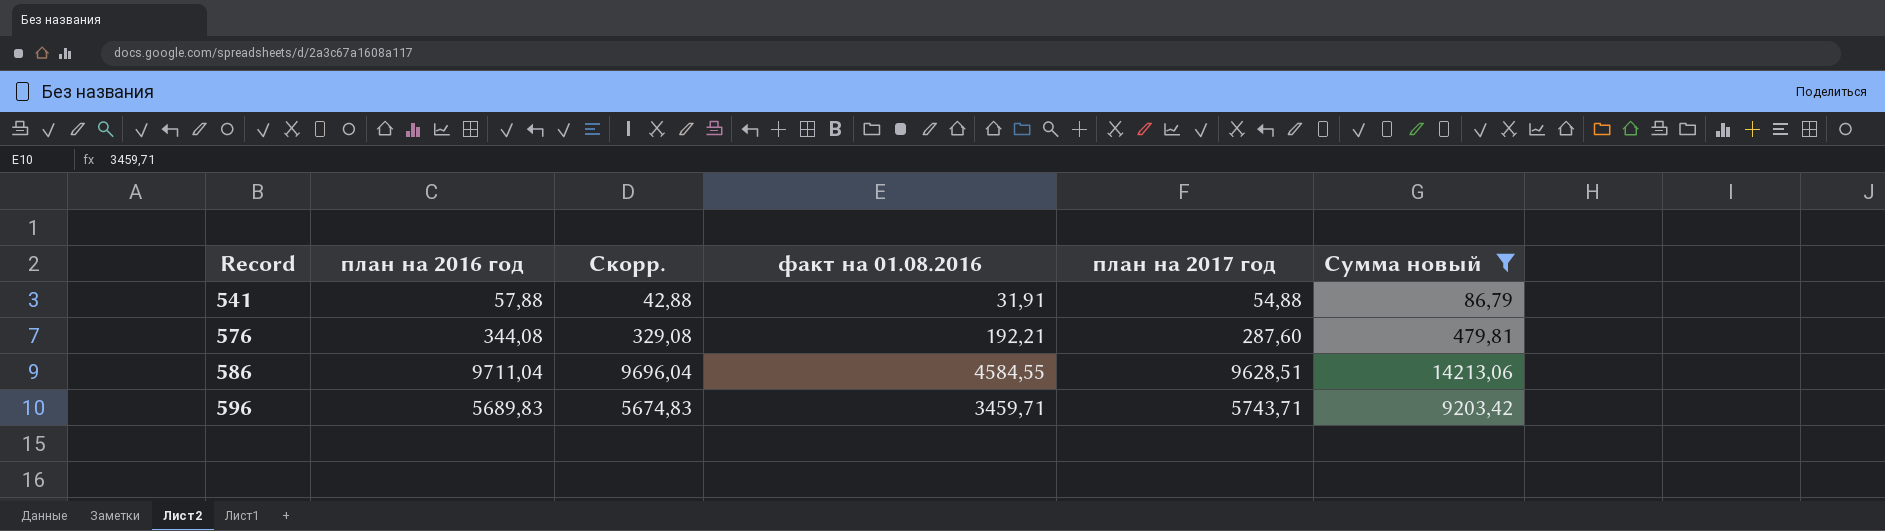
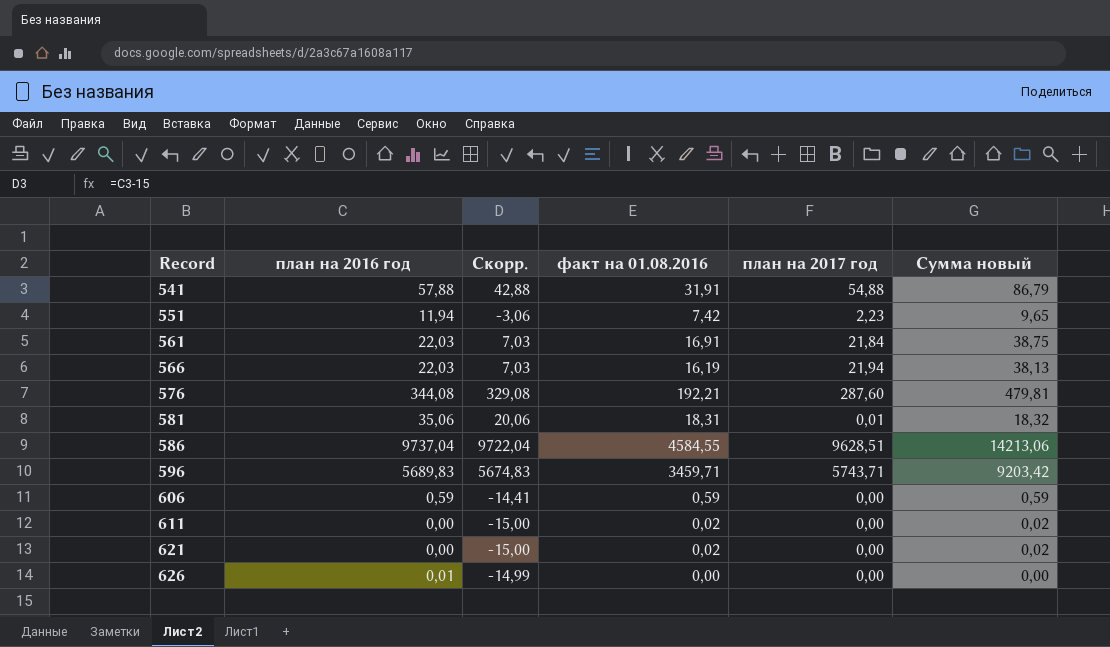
filter: Сумма новый >= 86,79 -> none
586 | план на 2016 год: 9711,04 -> 9737,04
586 | Скорр.: 9696,04 -> 9722,04

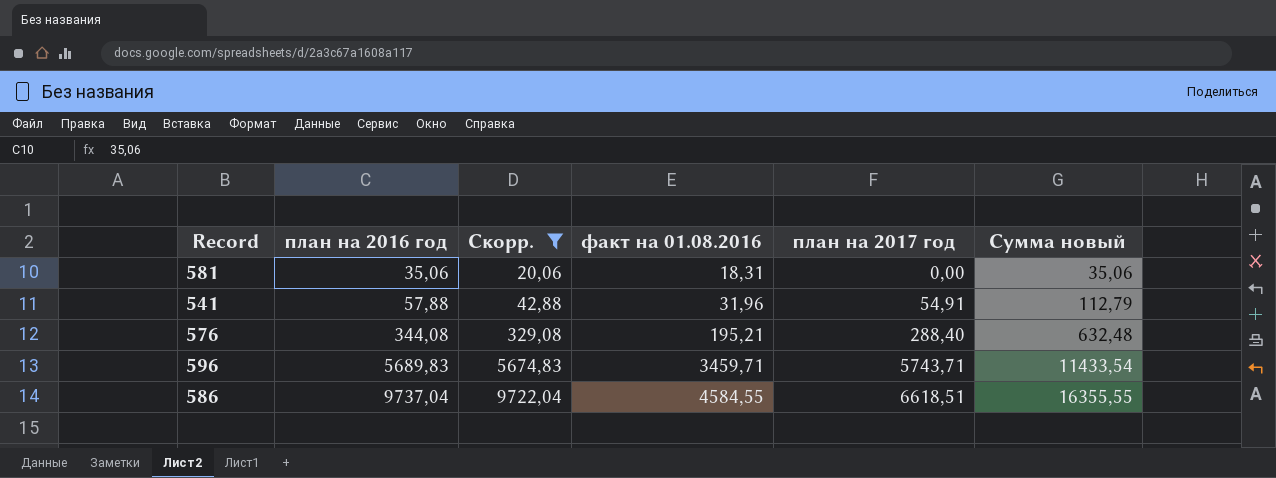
filter: none -> Скорр. >= 20,06
row order: Record ascending -> план на 2016 год ascending
column Сумма новый | formula: [факт на 01.08.2016] + [план на 2017 год] -> [план на 2016 год] + [план на 2017 год]
581 | план на 2017 год: 0,01 -> 0,00
541 | факт на 01.08.2016: 31,91 -> 31,96
541 | план на 2017 год: 54,88 -> 54,91
576 | факт на 01.08.2016: 192,21 -> 195,21
576 | план на 2017 год: 287,60 -> 288,40
586 | план на 2017 год: 9628,51 -> 6618,51

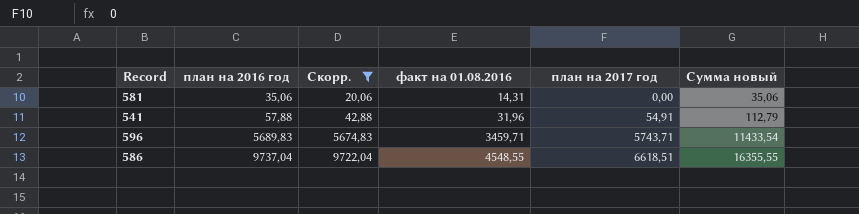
row 576: 344,08 | 329,08 | 195,21 | 288,40 | 632,48 -> none
581 | факт на 01.08.2016: 18,31 -> 14,31
586 | факт на 01.08.2016: 4584,55 -> 4548,55

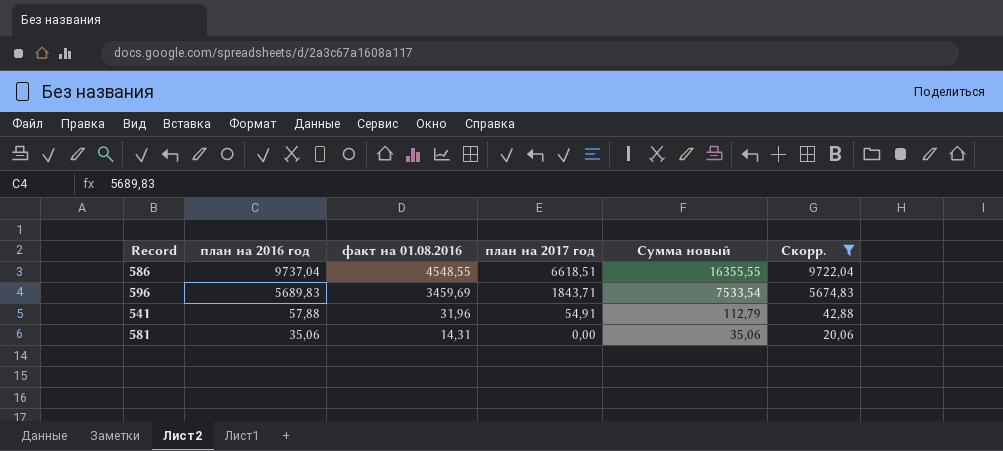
row order: план на 2016 год ascending -> план на 2016 год descending
column Скорр. | position: 3 -> 6
596 | факт на 01.08.2016: 3459,71 -> 3459,69
596 | план на 2017 год: 5743,71 -> 1843,71
596 | Сумма новый: 11433,54 -> 7533,54

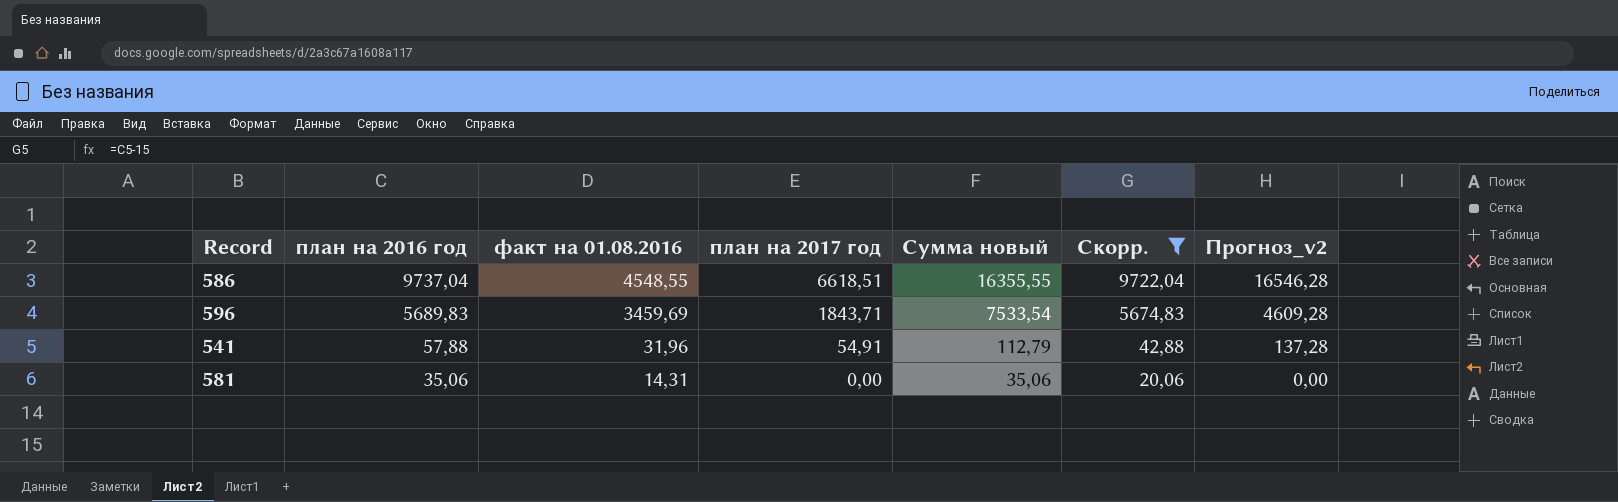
column Прогноз_v2 | formula: none -> [план на 2017 год] * 2,5

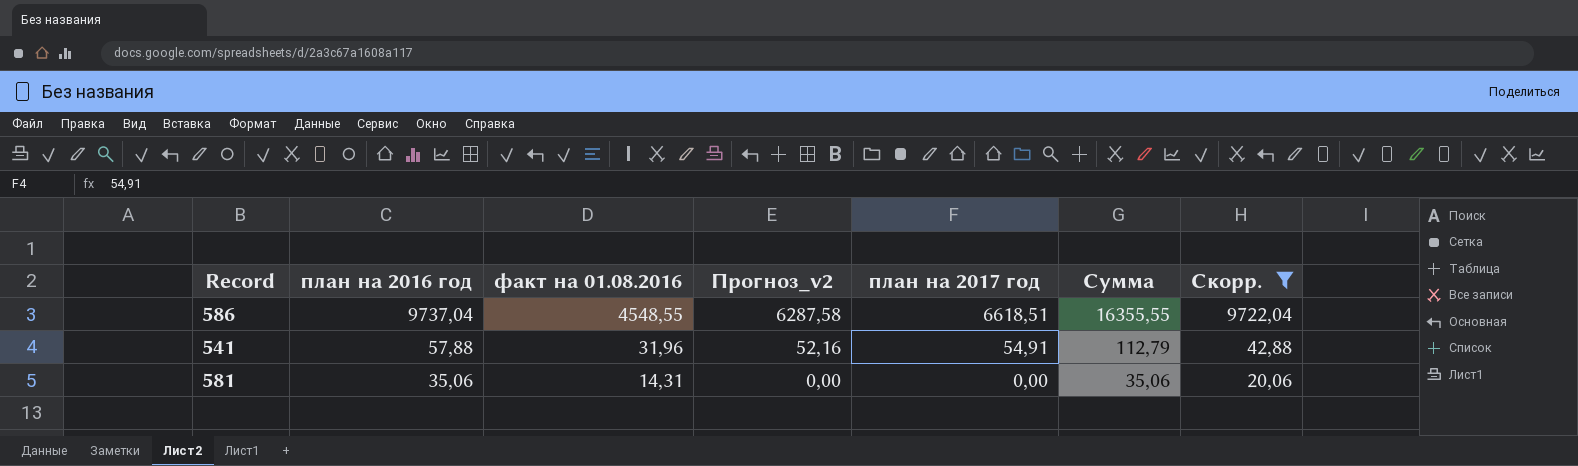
column Прогноз_v2 | formula: [план на 2017 год] * 2,5 -> [план на 2017 год] * 0,95
column Прогноз_v2 | position: 7 -> 4
column name: Сумма новый -> Сумма
row 596: 5689,83 | 3459,69 | 1843,71 | 7533,54 | 5674,83 | 4609,28 -> none

